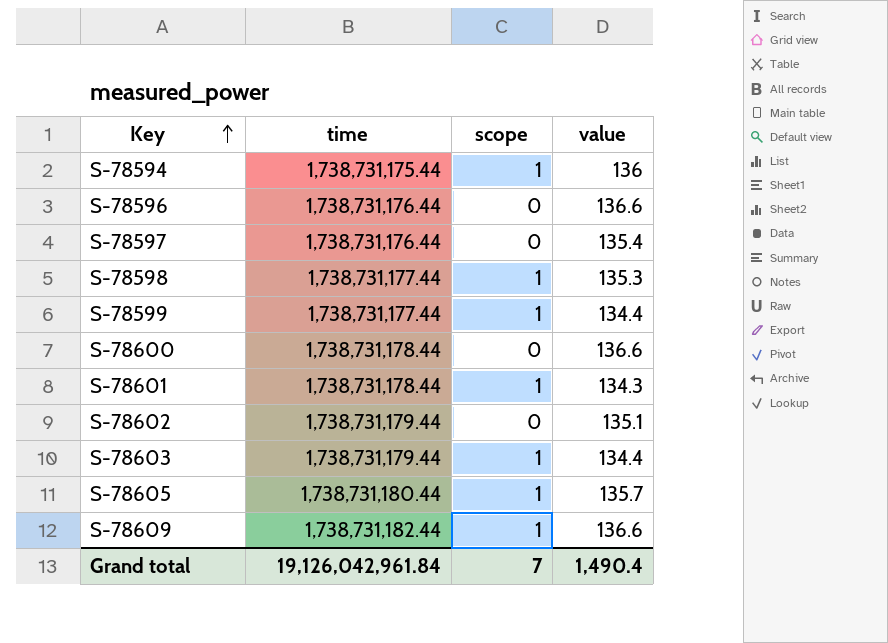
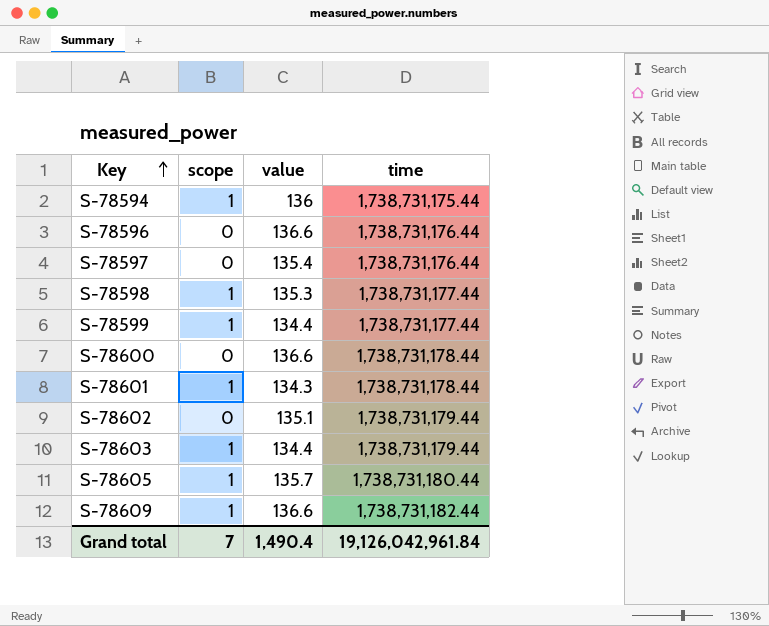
column time | position: 2 -> 4

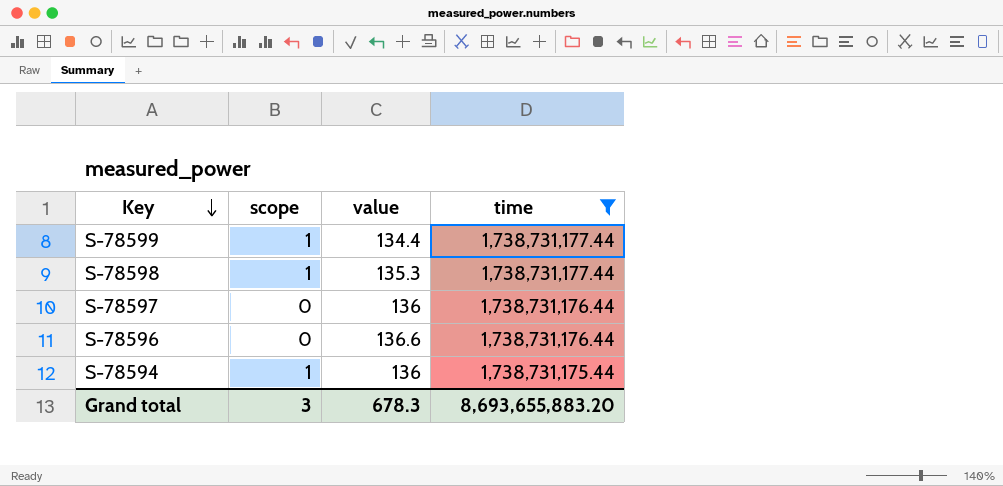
filter: none -> time <= 1,738,731,177.44
row order: Key ascending -> Key descending
S-78597 | value: 135.4 -> 136
Grand total | scope: 7 -> 3
Grand total | value: 1,490.4 -> 678.3
Grand total | time: 19,126,042,961.84 -> 8,693,655,883.20

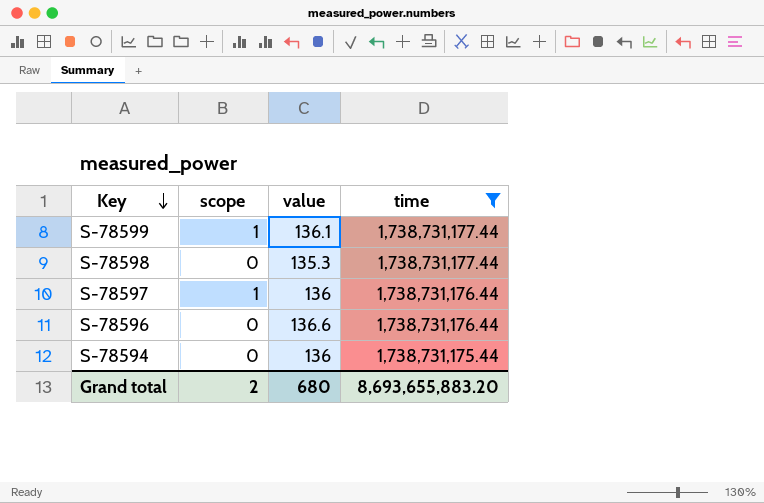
S-78599 | value: 134.4 -> 136.1
S-78598 | scope: 1 -> 0
S-78597 | scope: 0 -> 1
S-78594 | scope: 1 -> 0
Grand total | scope: 3 -> 2
Grand total | value: 678.3 -> 680

